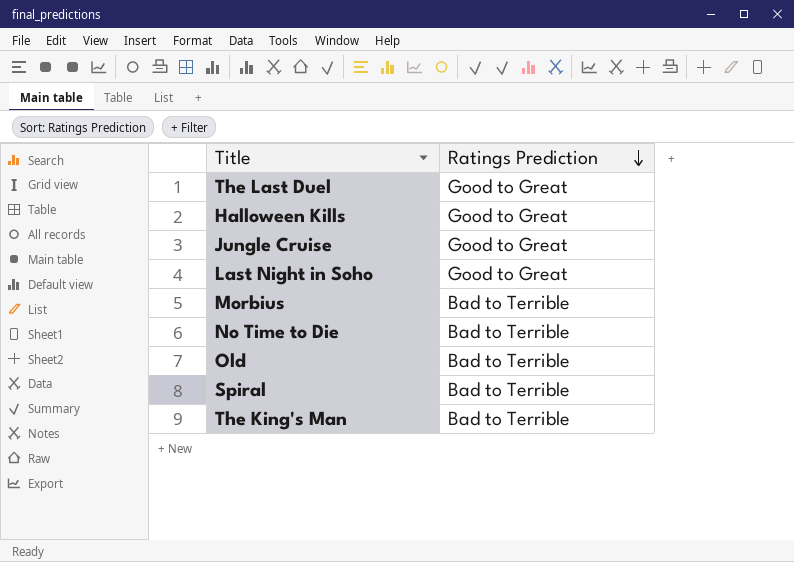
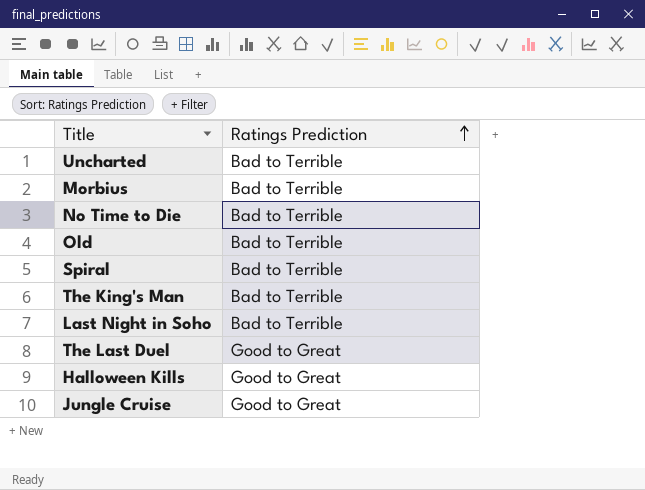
row order: Ratings Prediction descending -> Ratings Prediction ascending
row Uncharted: none -> Bad to Terrible
Last Night in Soho | Ratings Prediction: Good to Great -> Bad to Terrible

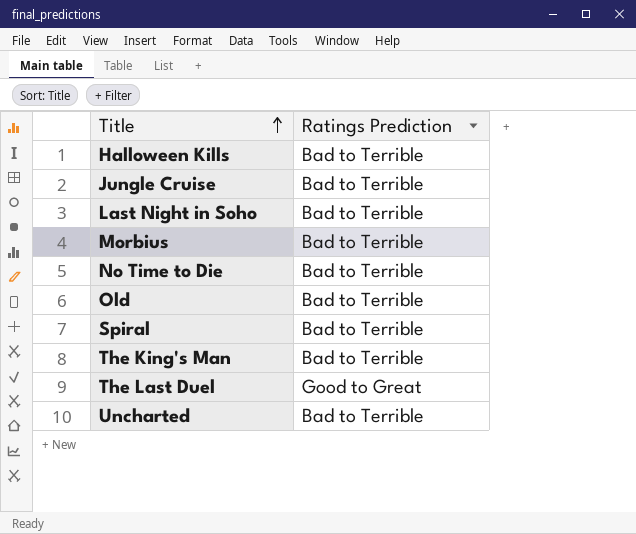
row order: Ratings Prediction ascending -> Title ascending
Halloween Kills | Ratings Prediction: Good to Great -> Bad to Terrible
Jungle Cruise | Ratings Prediction: Good to Great -> Bad to Terrible

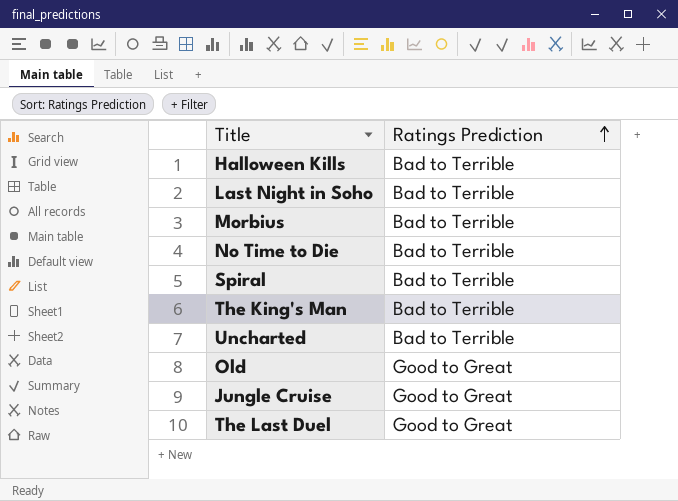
row order: Title ascending -> Ratings Prediction ascending
Old | Ratings Prediction: Bad to Terrible -> Good to Great
Jungle Cruise | Ratings Prediction: Bad to Terrible -> Good to Great

